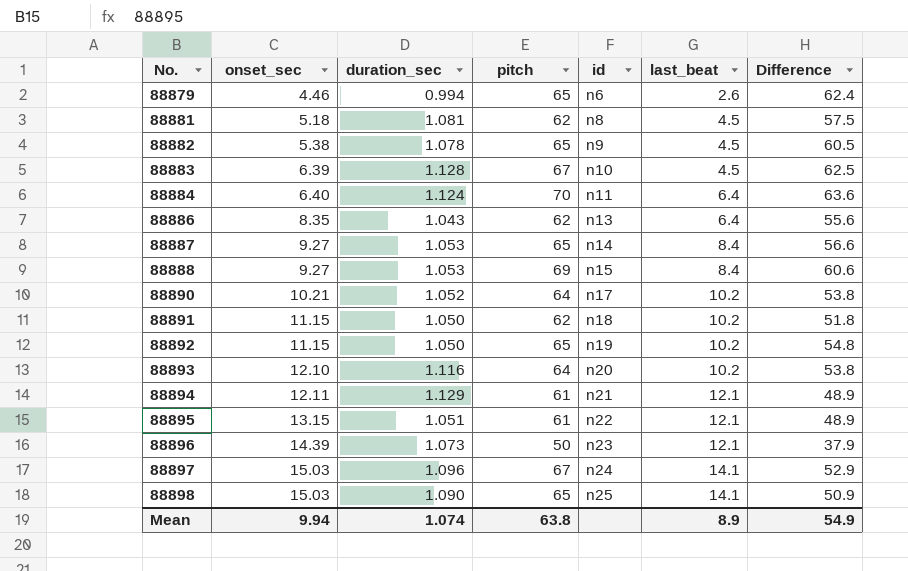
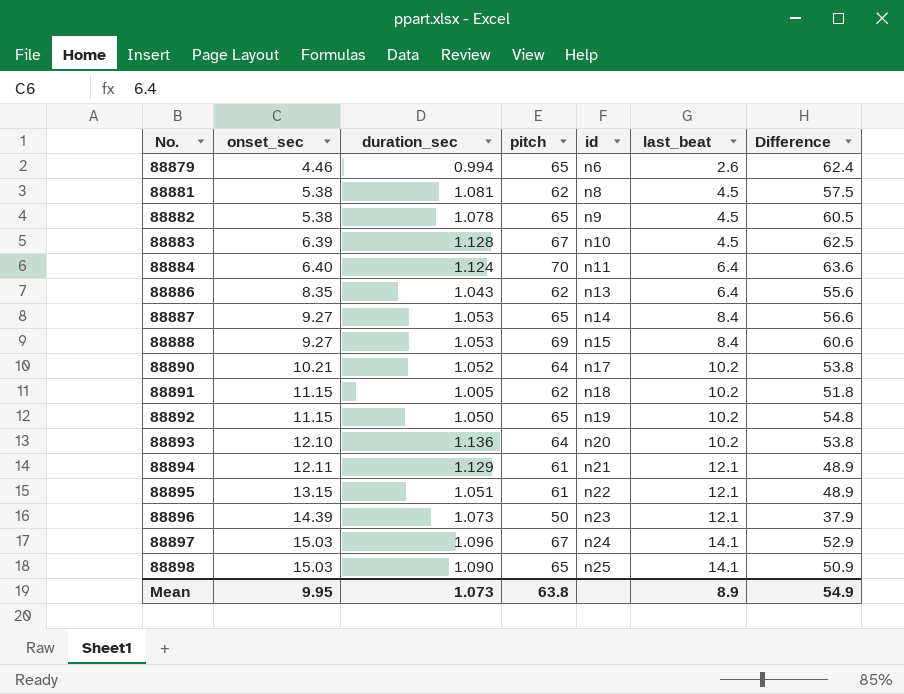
88881 | onset_sec: 5.18 -> 5.38
88891 | duration_sec: 1.050 -> 1.005
88893 | duration_sec: 1.116 -> 1.136
Mean | onset_sec: 9.94 -> 9.95
Mean | duration_sec: 1.074 -> 1.073

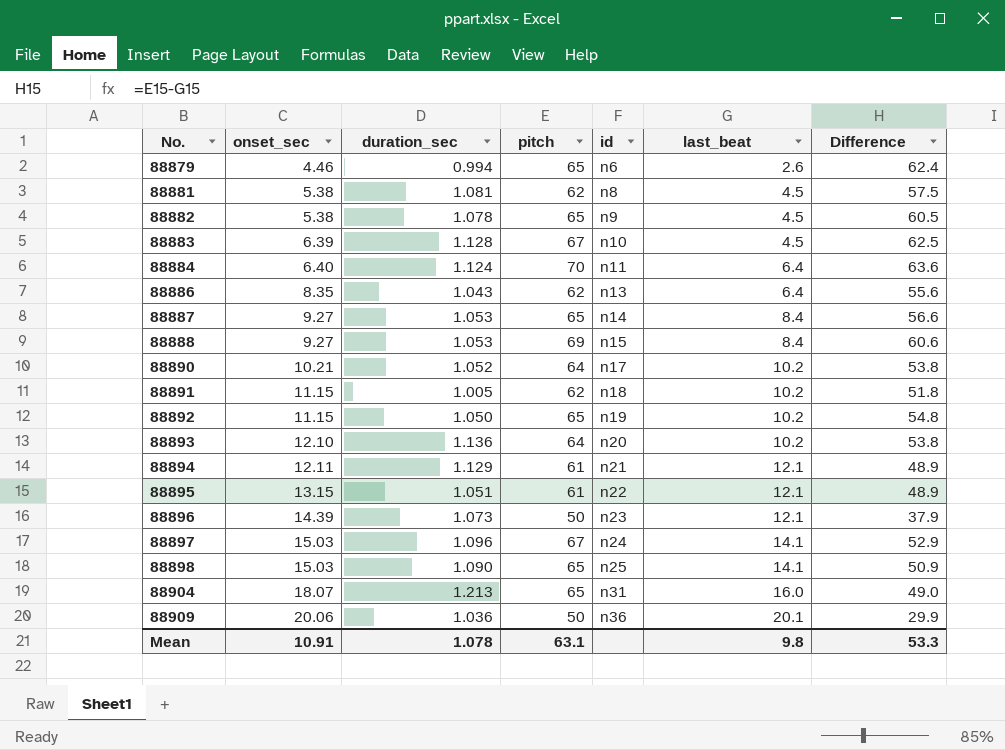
row 88904: none -> 18.07 | 1.213 | 65 | n31 | 16.0 | 49.0
row 88909: none -> 20.06 | 1.036 | 50 | n36 | 20.1 | 29.9
Mean | onset_sec: 9.95 -> 10.91
Mean | duration_sec: 1.073 -> 1.078
Mean | pitch: 63.8 -> 63.1
Mean | last_beat: 8.9 -> 9.8
Mean | Difference: 54.9 -> 53.3

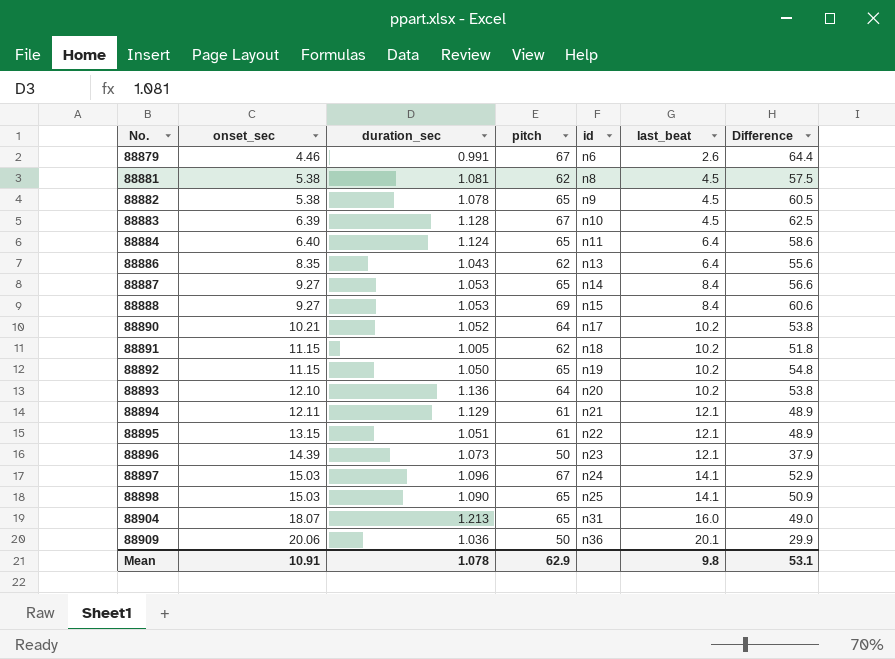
88879 | duration_sec: 0.994 -> 0.991
88879 | pitch: 65 -> 67
88879 | Difference: 62.4 -> 64.4
88884 | pitch: 70 -> 65
88884 | Difference: 63.6 -> 58.6
Mean | pitch: 63.1 -> 62.9
Mean | Difference: 53.3 -> 53.1

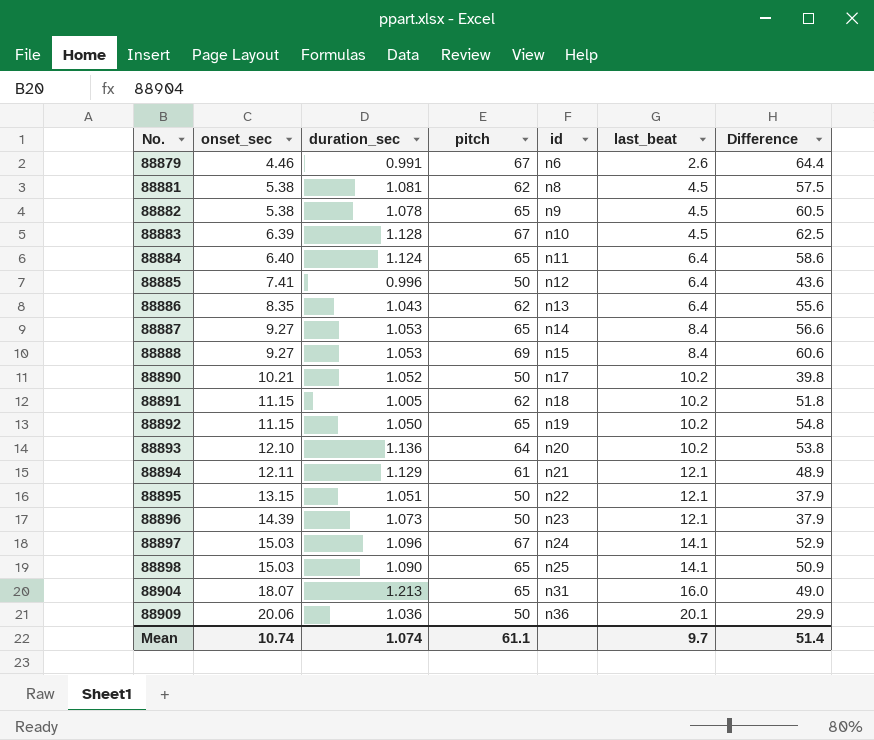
row 88885: none -> 7.41 | 0.996 | 50 | n12 | 6.4 | 43.6
88890 | pitch: 64 -> 50
88890 | Difference: 53.8 -> 39.8
88895 | pitch: 61 -> 50
88895 | Difference: 48.9 -> 37.9
Mean | onset_sec: 10.91 -> 10.74
Mean | duration_sec: 1.078 -> 1.074
Mean | pitch: 62.9 -> 61.1
Mean | last_beat: 9.8 -> 9.7
Mean | Difference: 53.1 -> 51.4

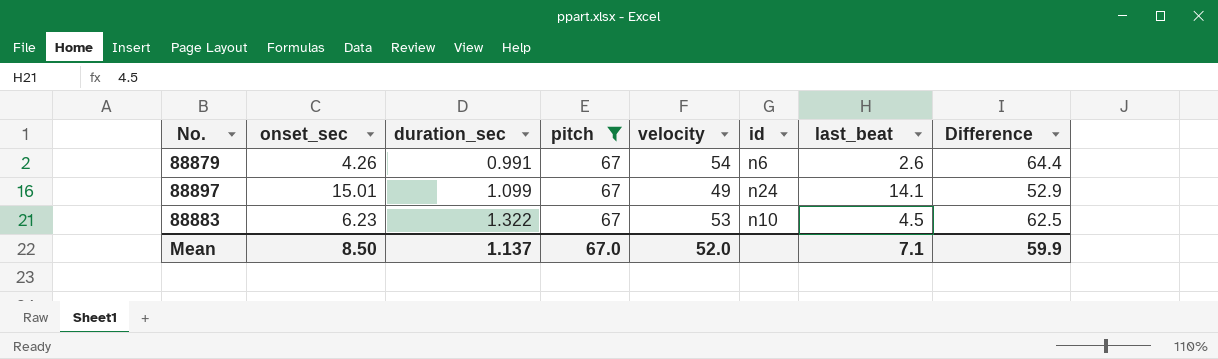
filter: none -> pitch = 67
row order: No. ascending -> duration_sec ascending
column velocity | position: none -> 5
88879 | onset_sec: 4.46 -> 4.26
88897 | onset_sec: 15.03 -> 15.01
88897 | duration_sec: 1.096 -> 1.099
88883 | onset_sec: 6.39 -> 6.23
88883 | duration_sec: 1.128 -> 1.322
Mean | onset_sec: 10.74 -> 8.50
Mean | duration_sec: 1.074 -> 1.137
Mean | pitch: 61.1 -> 67.0
Mean | last_beat: 9.7 -> 7.1
Mean | Difference: 51.4 -> 59.9

